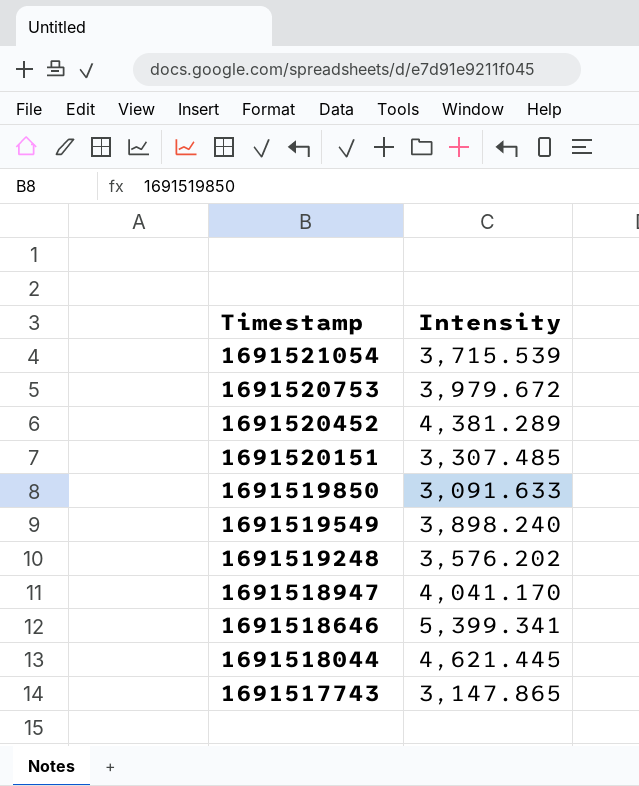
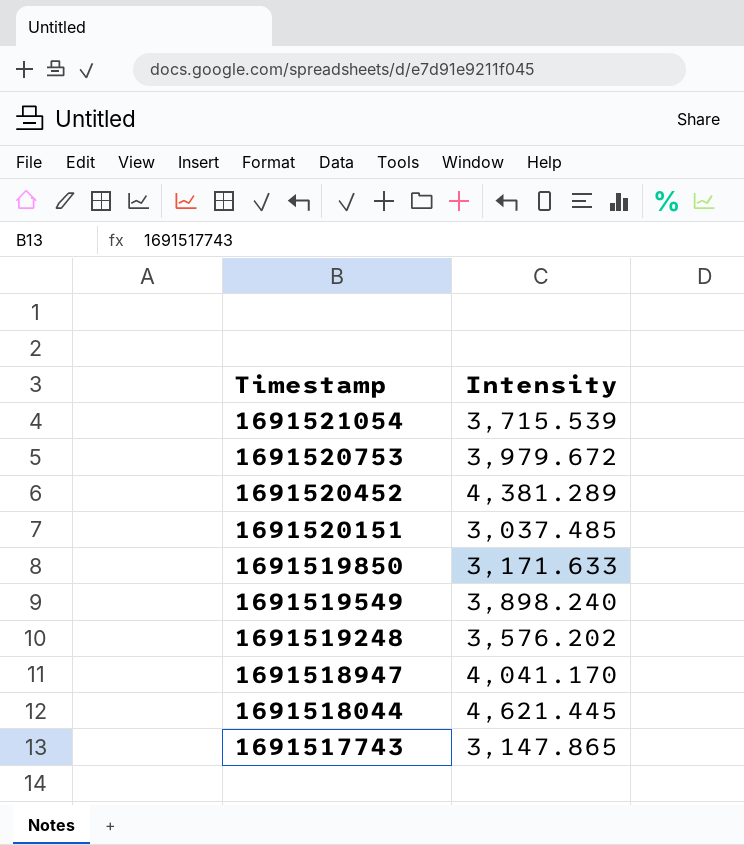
row 1691518646: 5,399.341 -> none
1691520151 | Intensity: 3,307.485 -> 3,037.485
1691519850 | Intensity: 3,091.633 -> 3,171.633

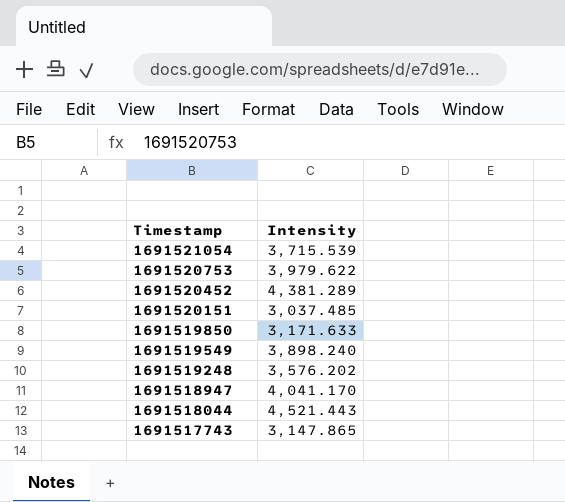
1691520753 | Intensity: 3,979.672 -> 3,979.622
1691518044 | Intensity: 4,621.445 -> 4,521.443

